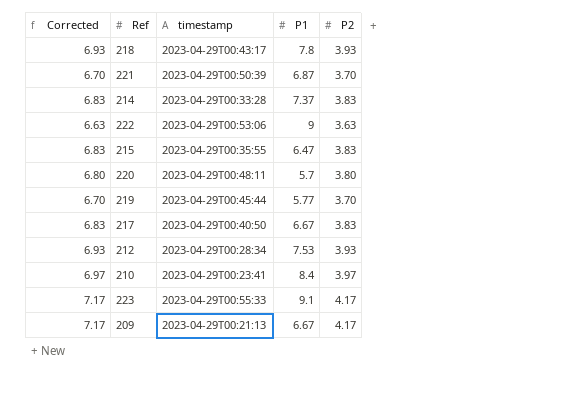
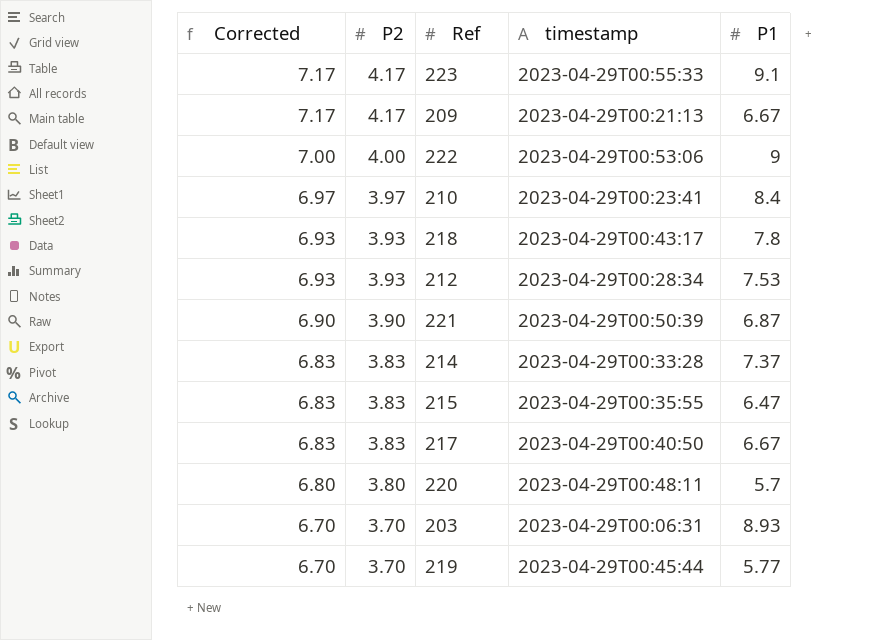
row order: none -> Corrected descending
column P2 | position: 5 -> 2
222 | Corrected: 6.63 -> 7.00
222 | P2: 3.63 -> 4.00
221 | Corrected: 6.70 -> 6.90
221 | P2: 3.70 -> 3.90
row 203: none -> 6.70 | 3.70 | 2023-04-29T00:06:31 | 8.93

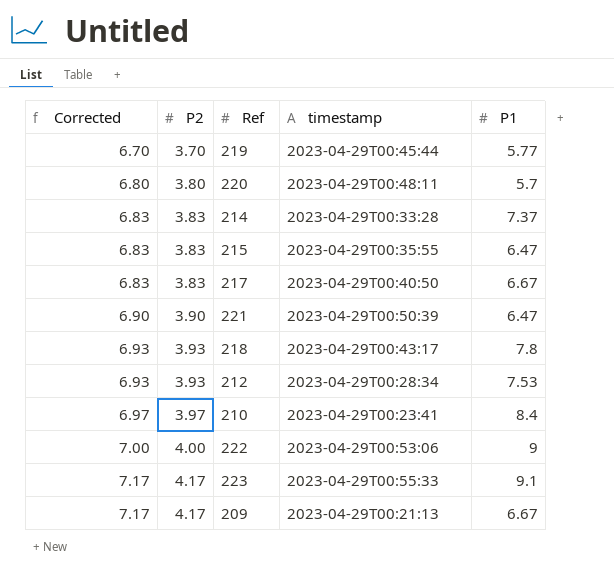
row order: Corrected descending -> Corrected ascending
row 203: 6.70 | 3.70 | 2023-04-29T00:06:31 | 8.93 -> none
221 | P1: 6.87 -> 6.47

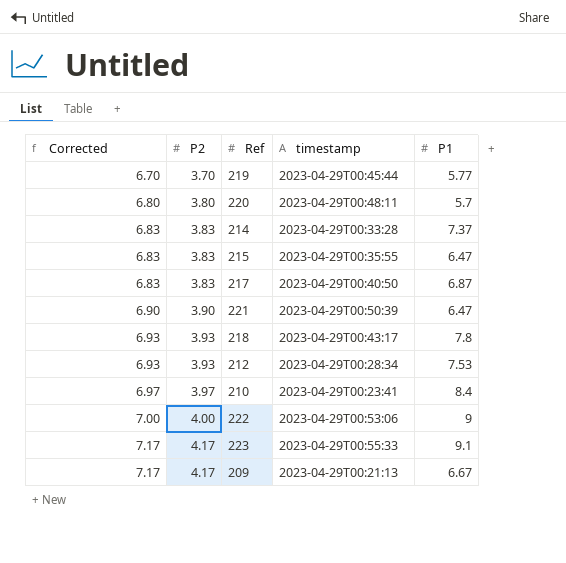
217 | P1: 6.67 -> 6.87

